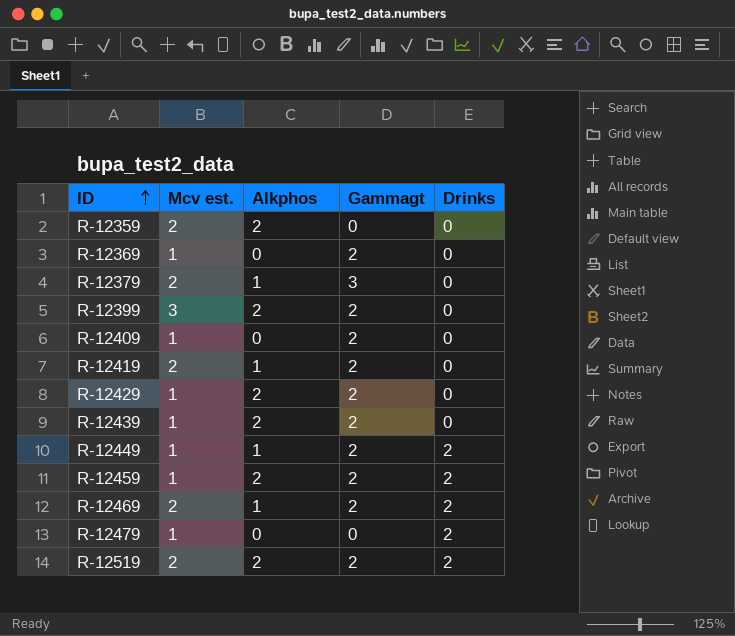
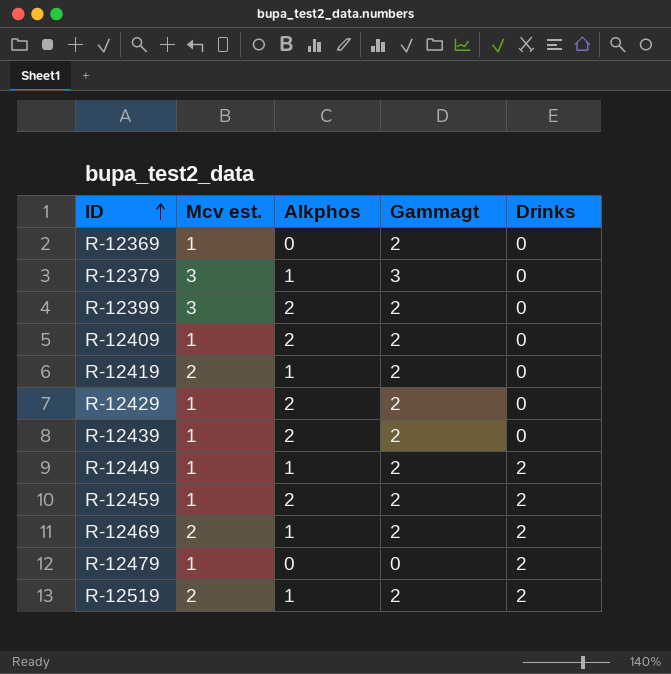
row R-12359: 2 | 2 | 0 | 0 -> none
R-12379 | Mcv est.: 2 -> 3
R-12409 | Alkphos: 0 -> 2
R-12519 | Alkphos: 2 -> 1

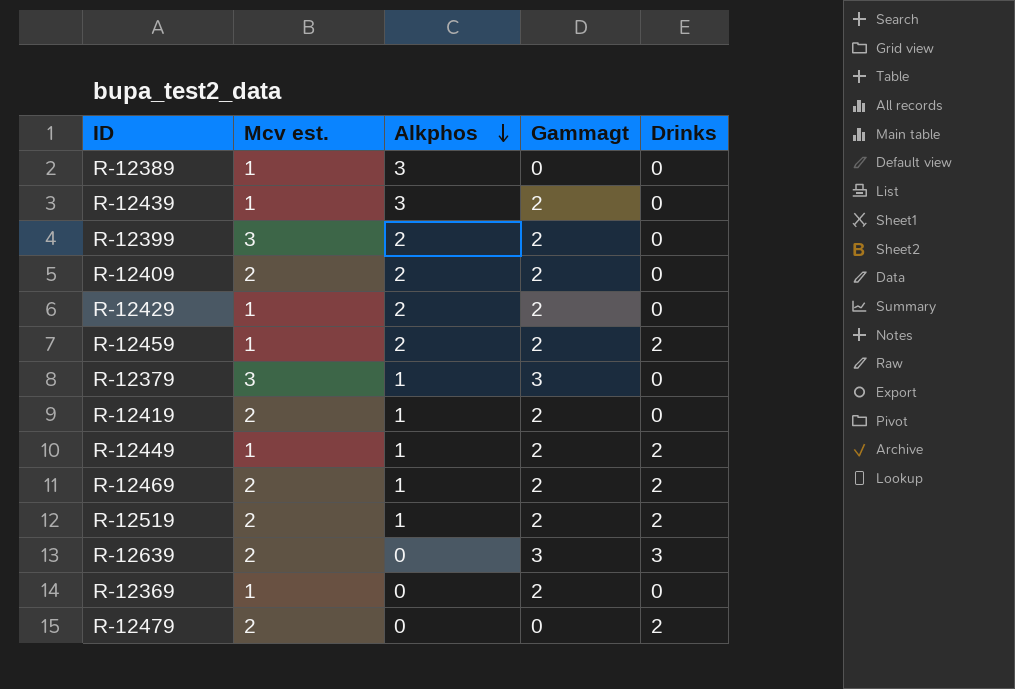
row order: ID ascending -> Alkphos descending
row R-12389: none -> 1 | 3 | 0 | 0
R-12439 | Alkphos: 2 -> 3
R-12409 | Mcv est.: 1 -> 2
row R-12639: none -> 2 | 0 | 3 | 3
R-12479 | Mcv est.: 1 -> 2

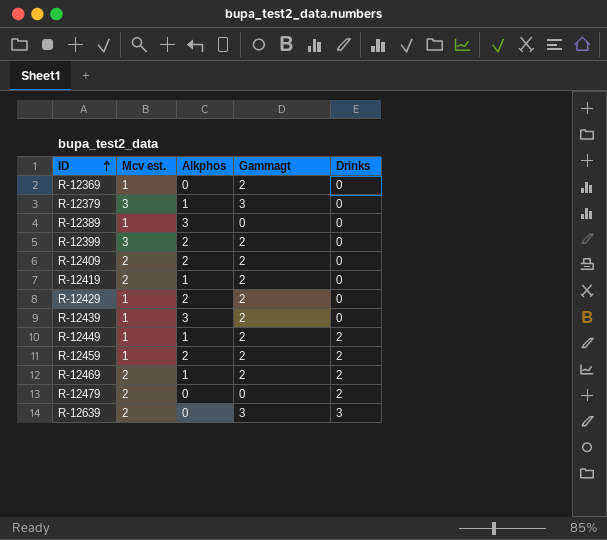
row order: Alkphos descending -> ID ascending
row R-12519: 2 | 1 | 2 | 2 -> none

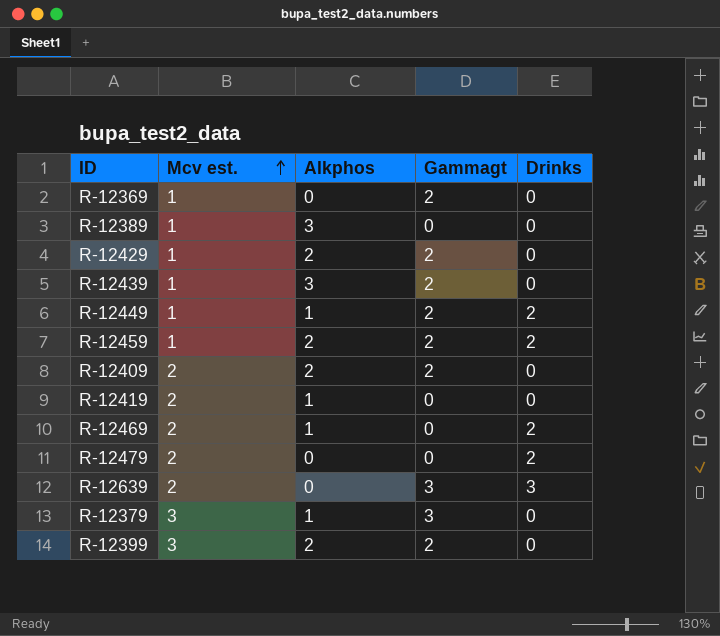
row order: ID ascending -> Mcv est. ascending
R-12419 | Gammagt: 2 -> 0
R-12469 | Gammagt: 2 -> 0

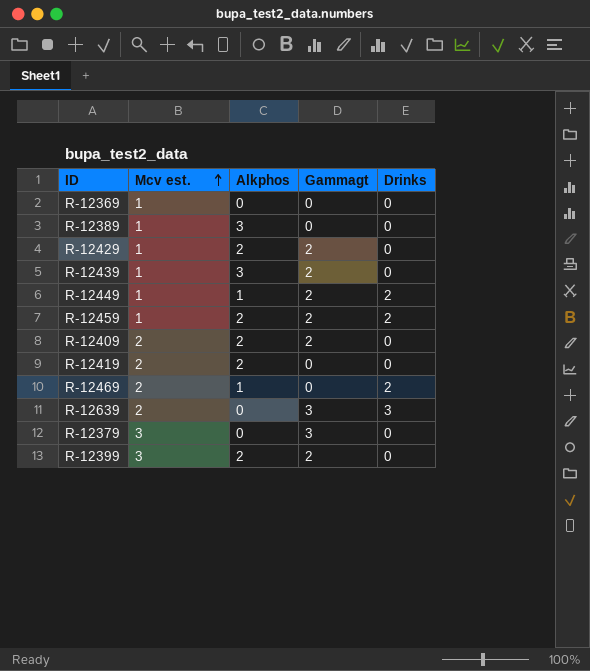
row R-12479: 2 | 0 | 0 | 2 -> none
R-12369 | Gammagt: 2 -> 0
R-12419 | Alkphos: 1 -> 2
R-12379 | Alkphos: 1 -> 0

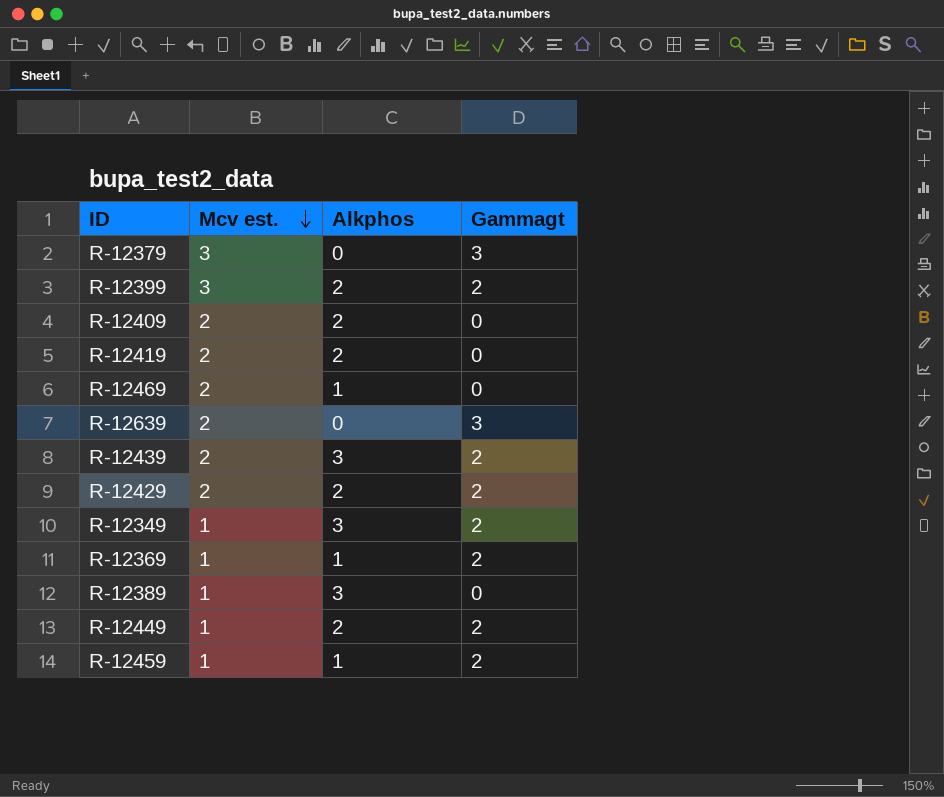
row order: Mcv est. ascending -> Mcv est. descending
column Drinks | position: 5 -> none
R-12409 | Gammagt: 2 -> 0
R-12439 | Mcv est.: 1 -> 2
R-12429 | Mcv est.: 1 -> 2
row R-12349: none -> 1 | 3 | 2
R-12369 | Alkphos: 0 -> 1
R-12369 | Gammagt: 0 -> 2
R-12449 | Alkphos: 1 -> 2
R-12459 | Alkphos: 2 -> 1

